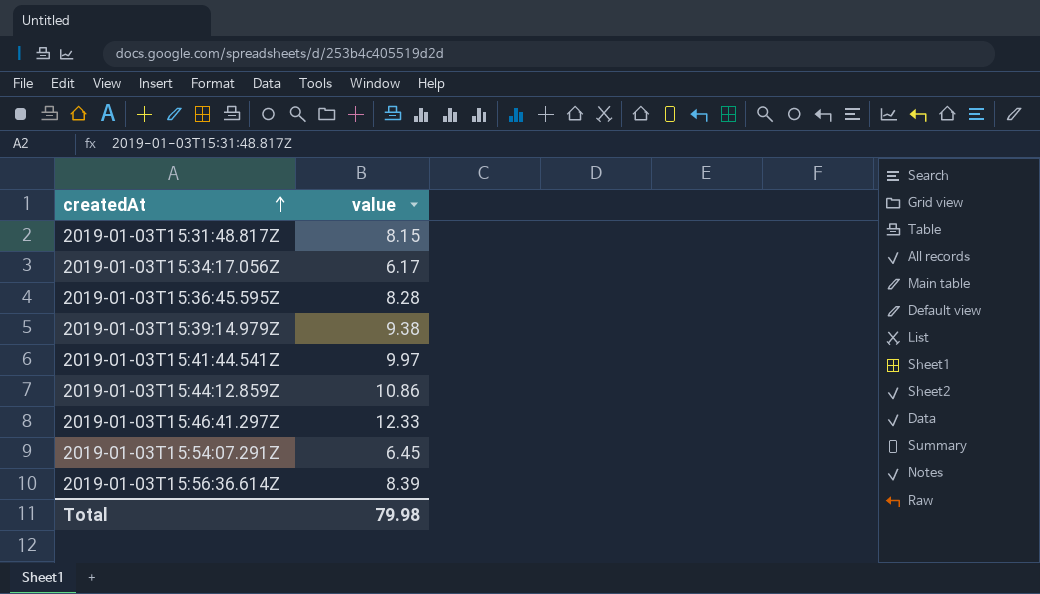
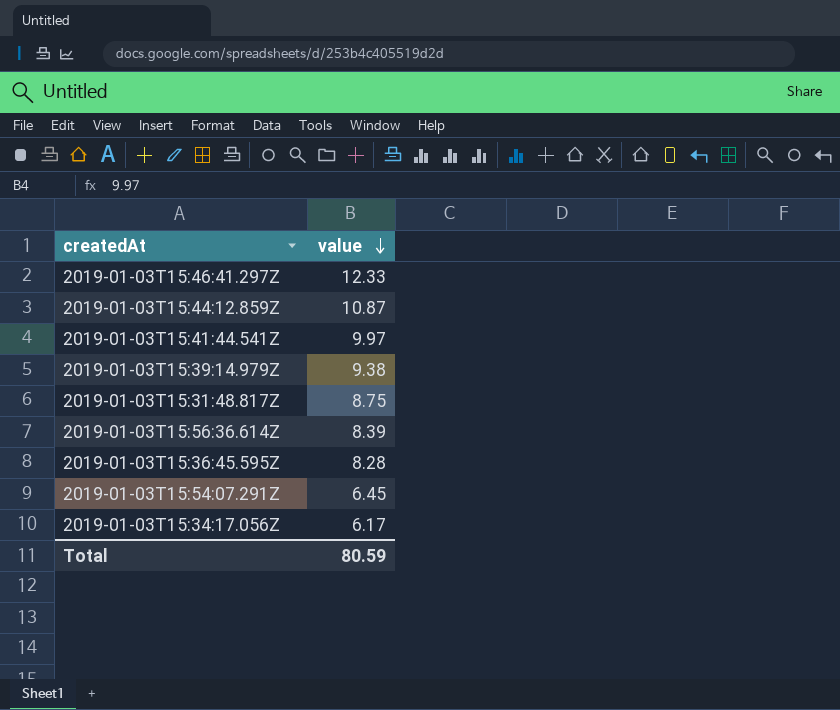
row order: createdAt ascending -> value descending
2019-01-03T15:44:12.859Z | value: 10.86 -> 10.87
2019-01-03T15:31:48.817Z | value: 8.15 -> 8.75
Total | value: 79.98 -> 80.59

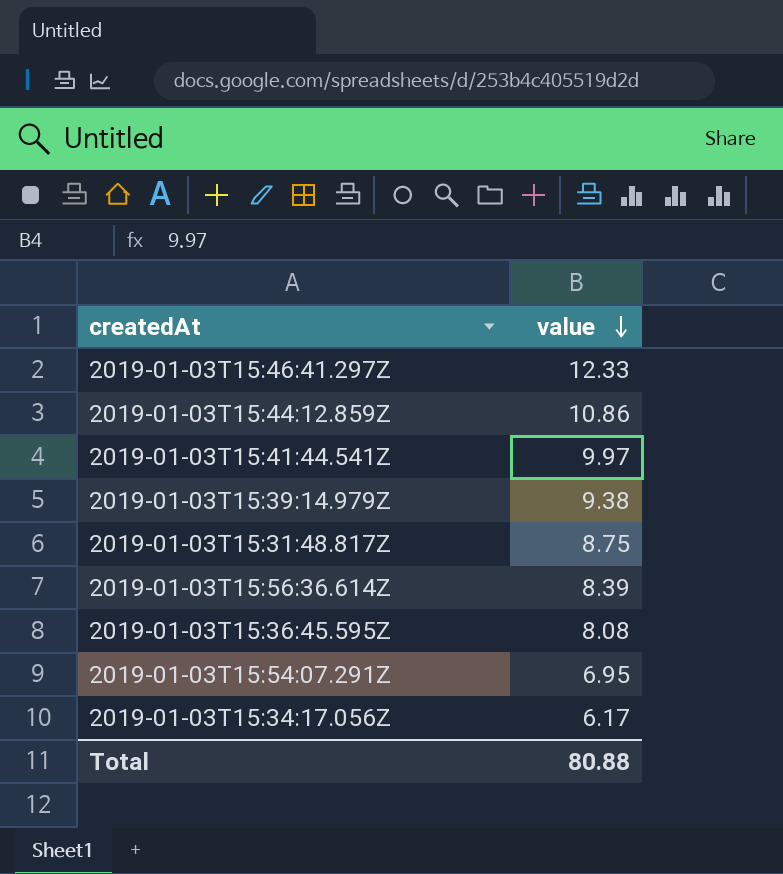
2019-01-03T15:44:12.859Z | value: 10.87 -> 10.86
2019-01-03T15:36:45.595Z | value: 8.28 -> 8.08
2019-01-03T15:54:07.291Z | value: 6.45 -> 6.95
Total | value: 80.59 -> 80.88

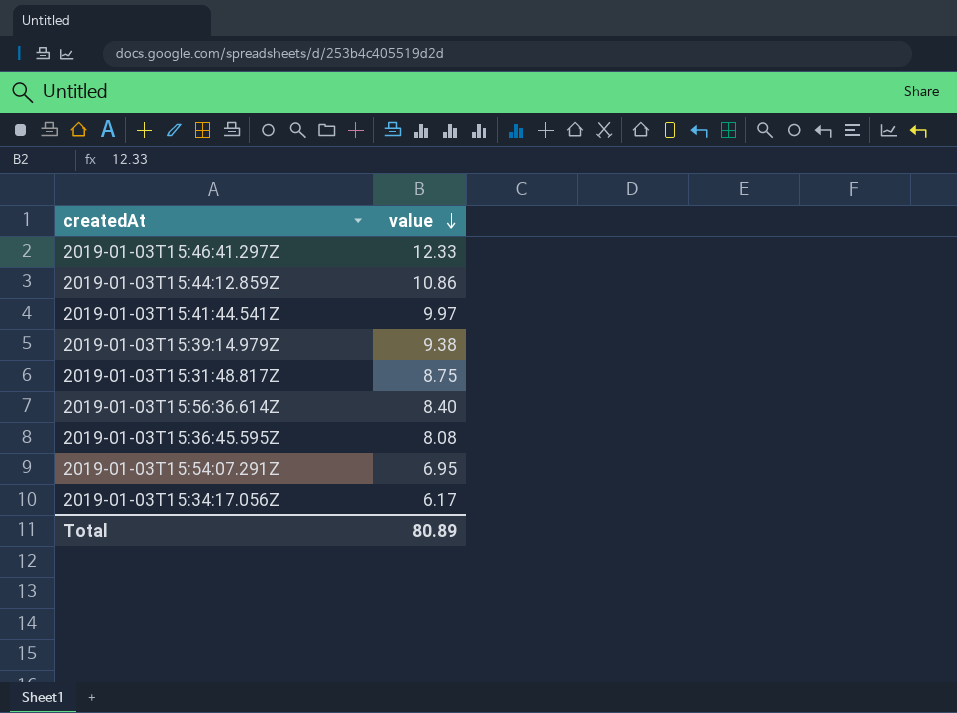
2019-01-03T15:56:36.614Z | value: 8.39 -> 8.40
Total | value: 80.88 -> 80.89

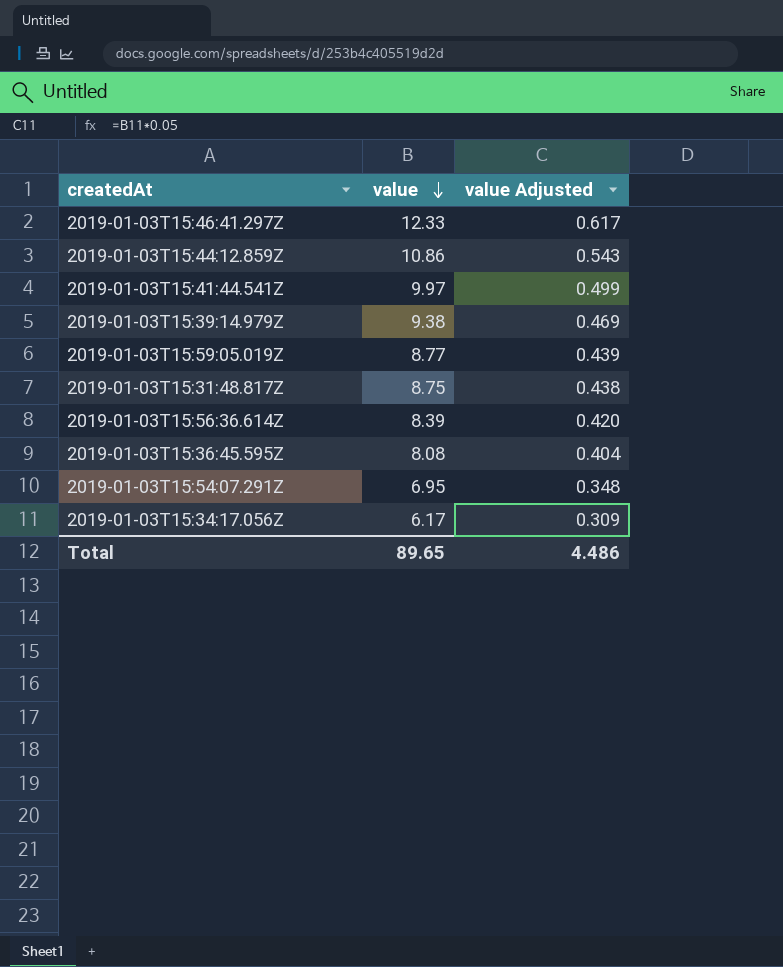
column value Adjusted | formula: none -> [value] * 0.05
row 2019-01-03T15:59:05.019Z: none -> 8.77 | 0.439
2019-01-03T15:56:36.614Z | value: 8.40 -> 8.39
Total | value: 80.89 -> 89.65

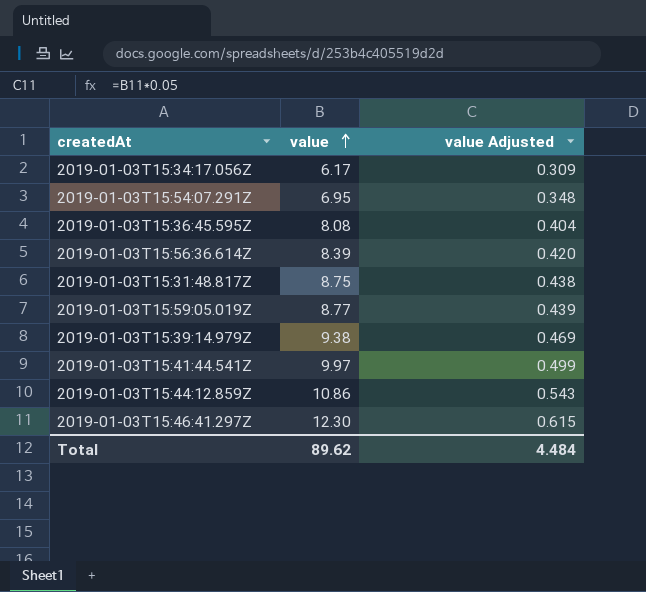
row order: value descending -> value ascending
2019-01-03T15:46:41.297Z | value: 12.33 -> 12.30
2019-01-03T15:46:41.297Z | value Adjusted: 0.617 -> 0.615
Total | value: 89.65 -> 89.62
Total | value Adjusted: 4.486 -> 4.484

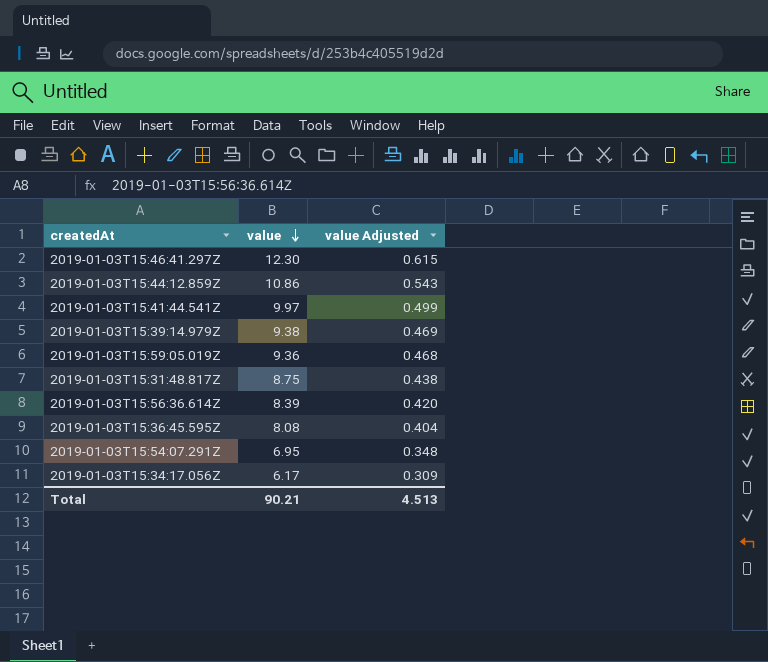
row order: value ascending -> value descending
2019-01-03T15:59:05.019Z | value: 8.77 -> 9.36
2019-01-03T15:59:05.019Z | value Adjusted: 0.439 -> 0.468
Total | value: 89.62 -> 90.21
Total | value Adjusted: 4.484 -> 4.513

